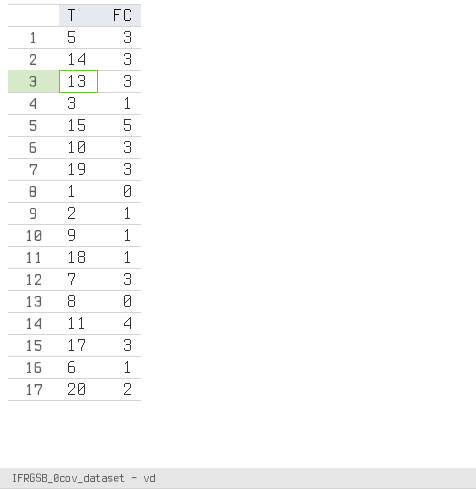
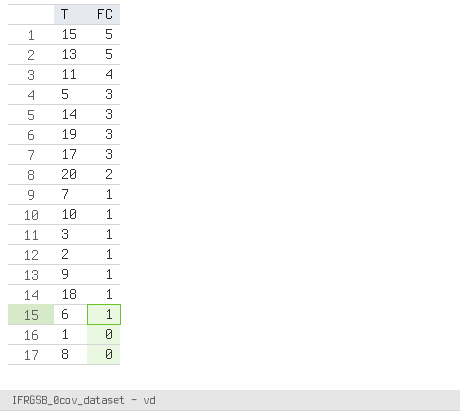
row order: none -> FC descending
13 | FC: 3 -> 5
7 | FC: 3 -> 1
10 | FC: 3 -> 1

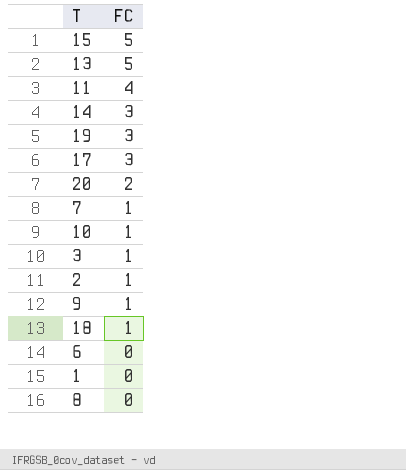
row 5: 3 -> none
6 | FC: 1 -> 0

